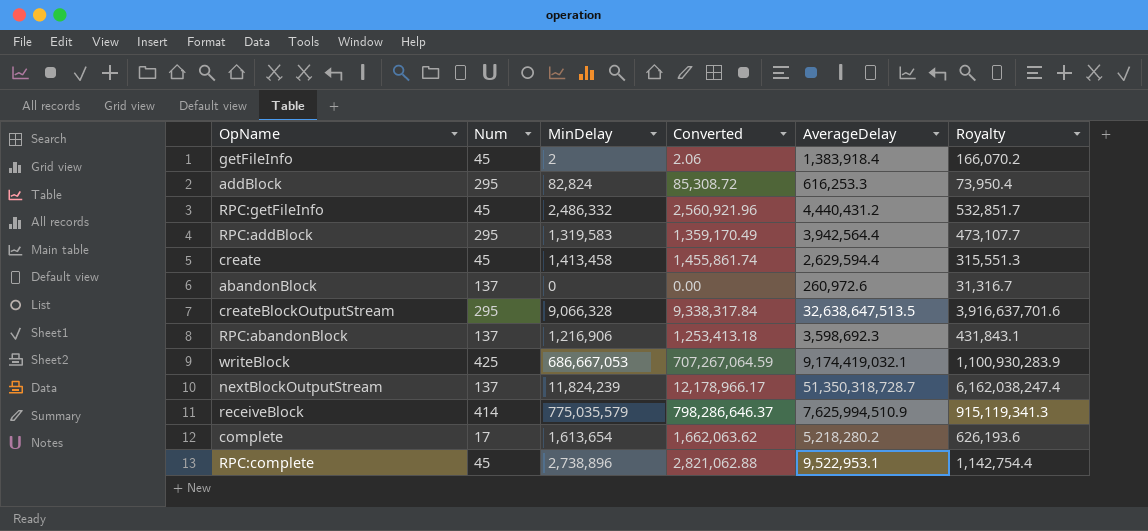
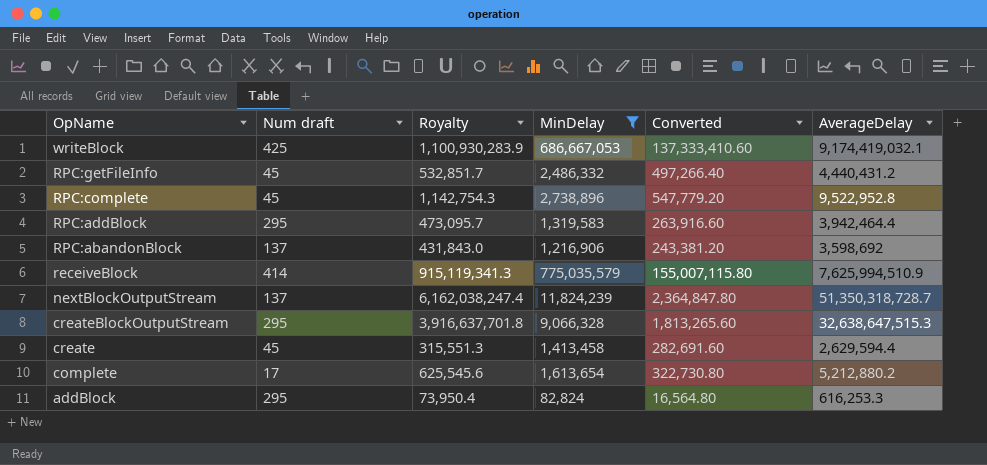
filter: none -> MinDelay >= 82,824
row order: none -> OpName descending
column name: Num -> Num draft
column Royalty | position: 6 -> 3
column Converted | formula: [MinDelay] * 1.03 -> [MinDelay] * 0.2
RPC:complete | Royalty: 1,142,754.4 -> 1,142,754.3
RPC:complete | AverageDelay: 9,522,953.1 -> 9,522,952.8
RPC:addBlock | Royalty: 473,107.7 -> 473,095.7
RPC:addBlock | AverageDelay: 3,942,564.4 -> 3,942,464.4
RPC:abandonBlock | Royalty: 431,843.1 -> 431,843.0
RPC:abandonBlock | AverageDelay: 3,598,692.3 -> 3,598,692
createBlockOutputStream | Royalty: 3,916,637,701.6 -> 3,916,637,701.8
createBlockOutputStream | AverageDelay: 32,638,647,513.5 -> 32,638,647,515.3
complete | Royalty: 626,193.6 -> 625,545.6
complete | AverageDelay: 5,218,280.2 -> 5,212,880.2

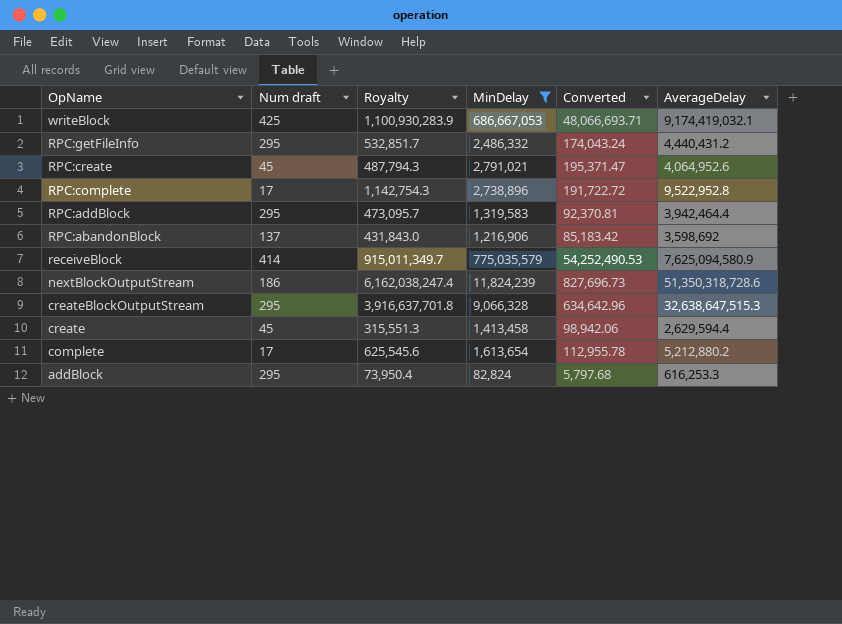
column Converted | formula: [MinDelay] * 0.2 -> [MinDelay] * 0.07
RPC:getFileInfo | Num draft: 45 -> 295
row RPC:create: none -> 45 | 487,794.3 | 2,791,021 | 195,371.47 | 4,064,952.6
RPC:complete | Num draft: 45 -> 17
receiveBlock | Royalty: 915,119,341.3 -> 915,011,349.7
receiveBlock | AverageDelay: 7,625,994,510.9 -> 7,625,094,580.9
nextBlockOutputStream | Num draft: 137 -> 186
nextBlockOutputStream | AverageDelay: 51,350,318,728.7 -> 51,350,318,728.6

